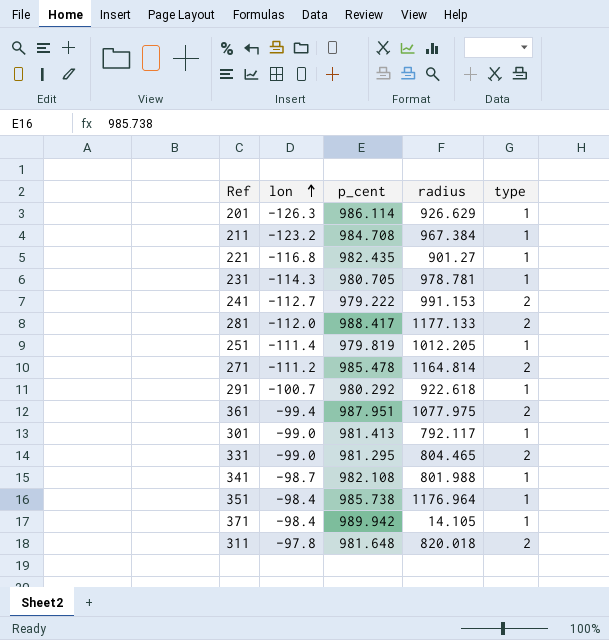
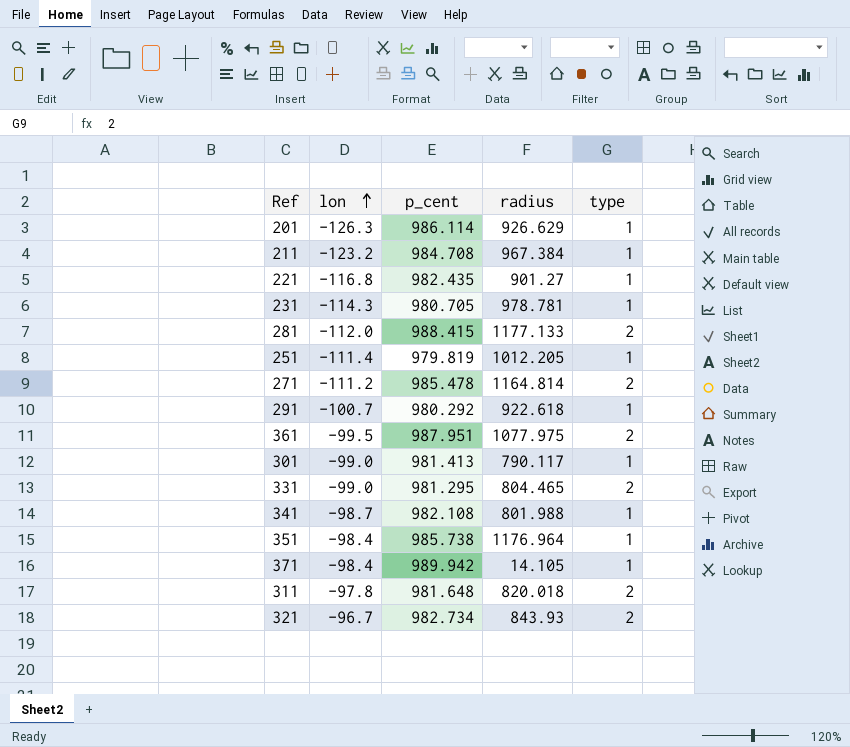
row 241: -112.7 | 979.222 | 991.153 | 2 -> none
281 | p_cent: 988.417 -> 988.415
361 | lon: -99.4 -> -99.5
301 | radius: 792.117 -> 790.117
row 321: none -> -96.7 | 982.734 | 843.93 | 2

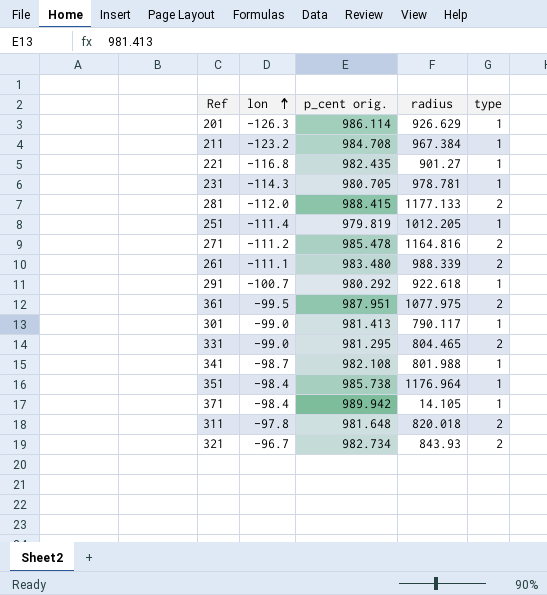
column name: p_cent -> p_cent orig.
271 | radius: 1164.814 -> 1164.816
row 261: none -> -111.1 | 983.480 | 988.339 | 2

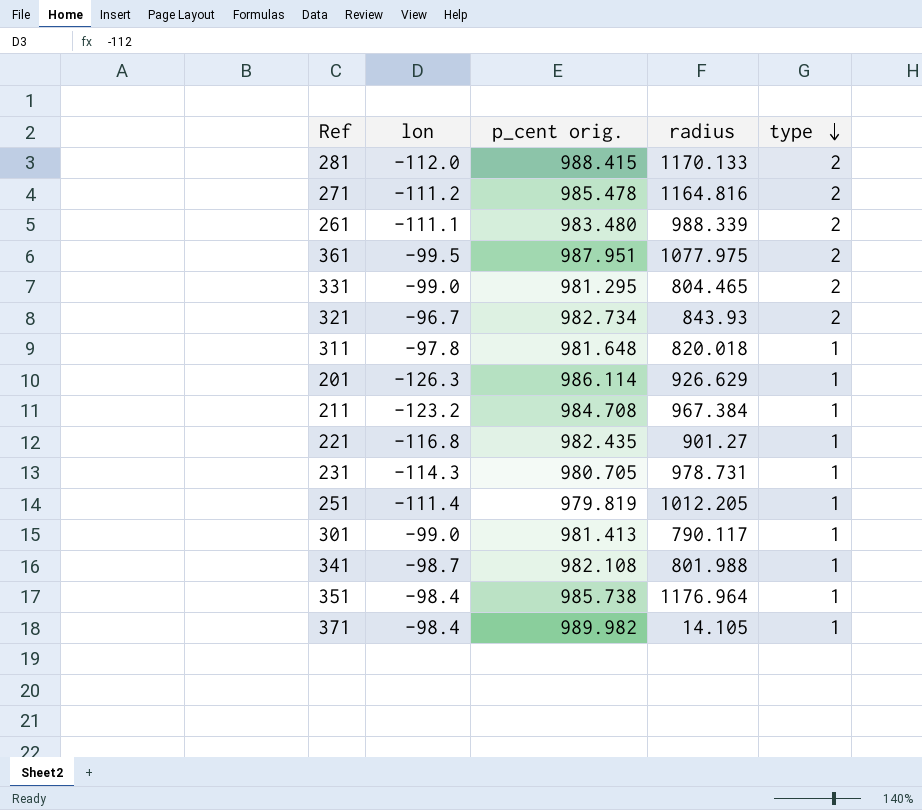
row order: lon ascending -> type descending
row 291: -100.7 | 980.292 | 922.618 | 1 -> none
281 | radius: 1177.133 -> 1170.133
311 | type: 2 -> 1
231 | radius: 978.781 -> 978.731
371 | p_cent orig.: 989.942 -> 989.982

